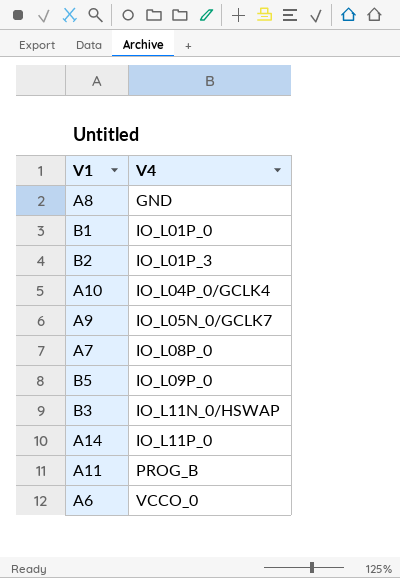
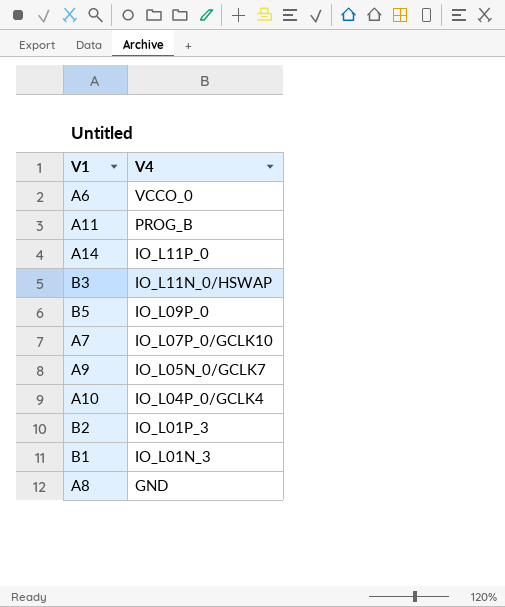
row order: V4 ascending -> V4 descending
A7 | V4: IO_L08P_0 -> IO_L07P_0/GCLK10
B1 | V4: IO_L01P_0 -> IO_L01N_3

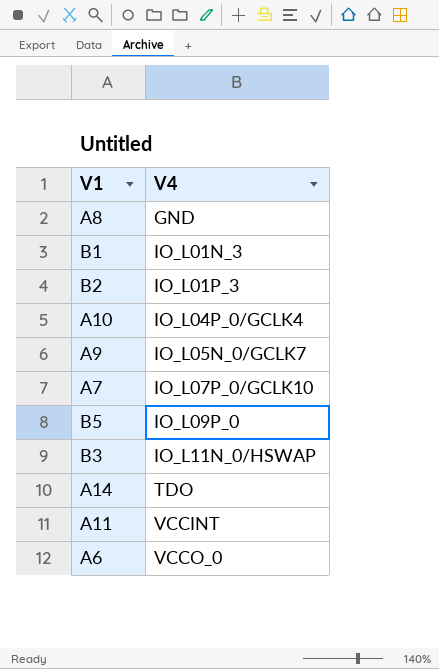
row order: V4 descending -> V4 ascending
A14 | V4: IO_L11P_0 -> TDO
A11 | V4: PROG_B -> VCCINT

